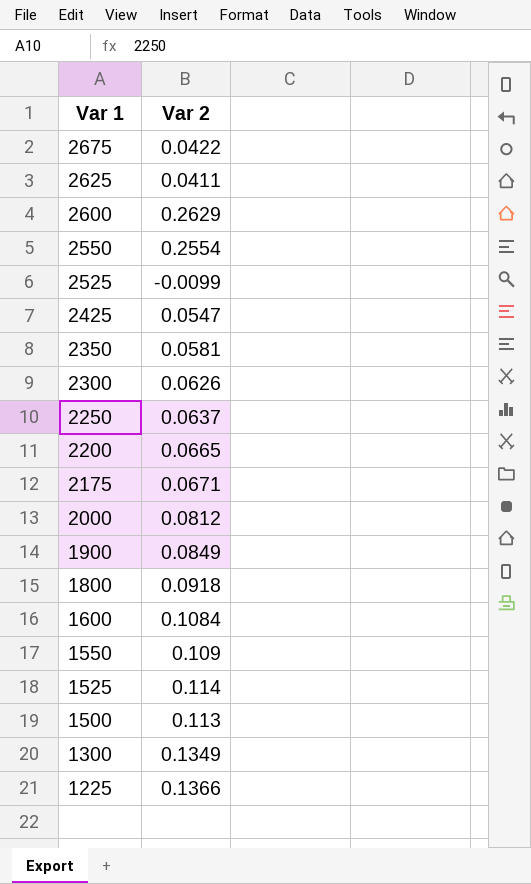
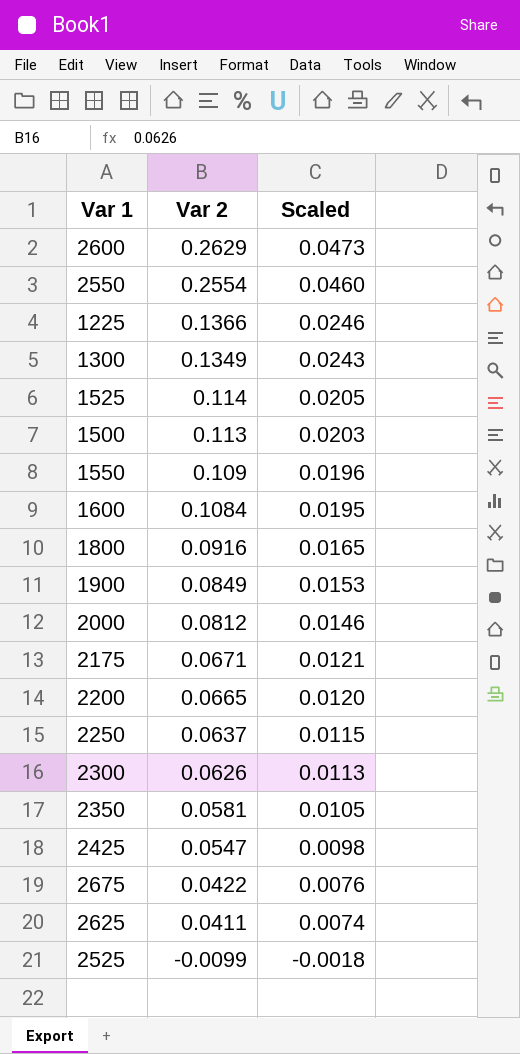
row order: Var 1 descending -> Var 2 descending
column Scaled | formula: none -> [Var 2] * 0.18
1800 | Var 2: 0.0918 -> 0.0916

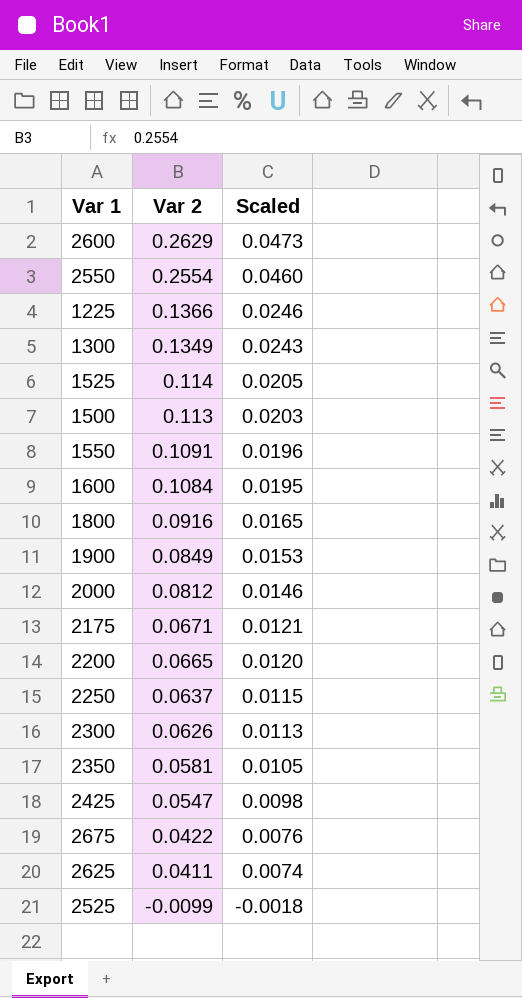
1550 | Var 2: 0.109 -> 0.1091

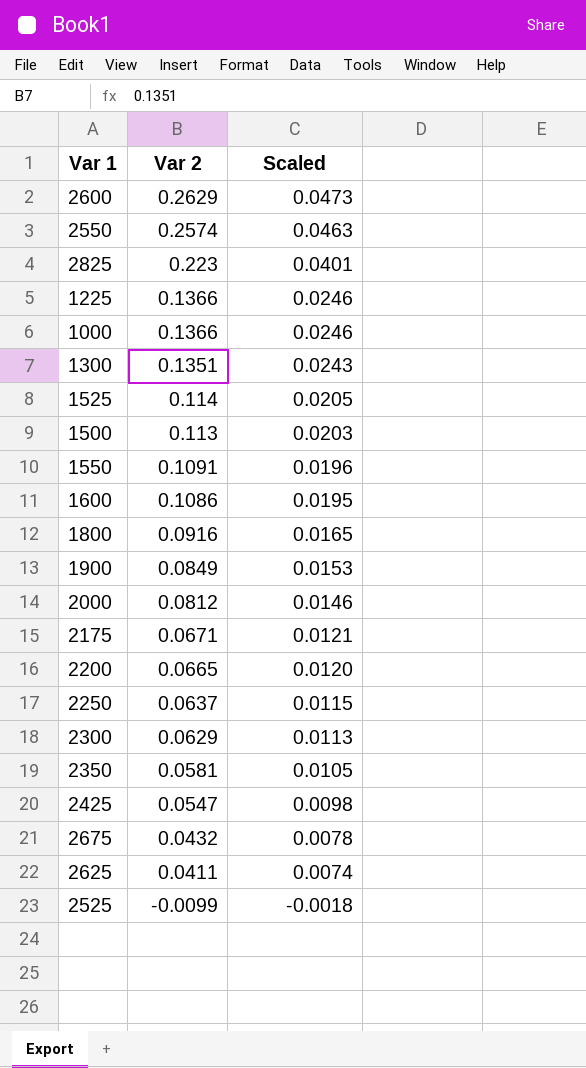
2550 | Var 2: 0.2554 -> 0.2574
2550 | Scaled: 0.0460 -> 0.0463
row 2825: none -> 0.223 | 0.0401
row 1000: none -> 0.1366 | 0.0246
1300 | Var 2: 0.1349 -> 0.1351
1600 | Var 2: 0.1084 -> 0.1086
2300 | Var 2: 0.0626 -> 0.0629
2675 | Var 2: 0.0422 -> 0.0432
2675 | Scaled: 0.0076 -> 0.0078

